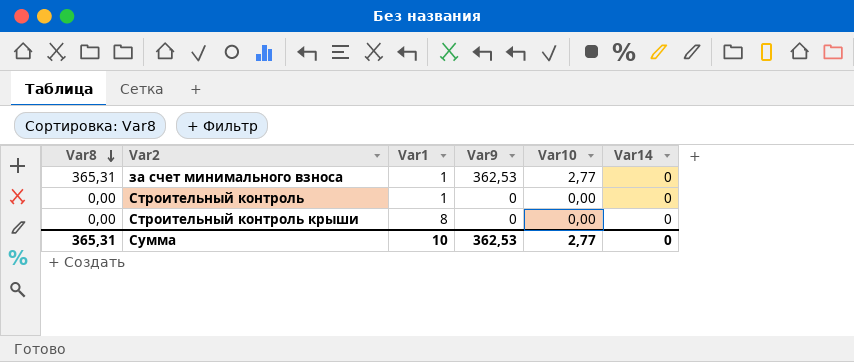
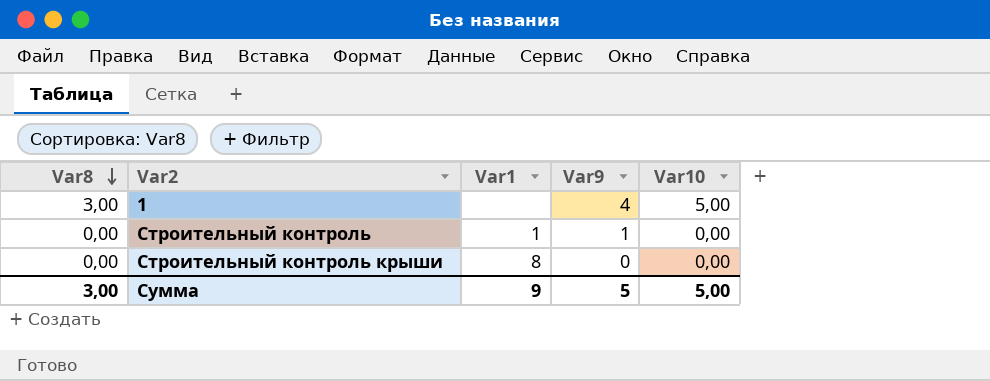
column Var14 | position: 6 -> none
row за счет минимального взноса: 365,31 | 1 | 362,53 | 2,77 | 0 -> none
row 1: none -> 3,00 | none | 4 | 5,00
Строительный контроль | Var9: 0 -> 1
Сумма | Var8: 365,31 -> 3,00
Сумма | Var1: 10 -> 9
Сумма | Var9: 362,53 -> 5
Сумма | Var10: 2,77 -> 5,00

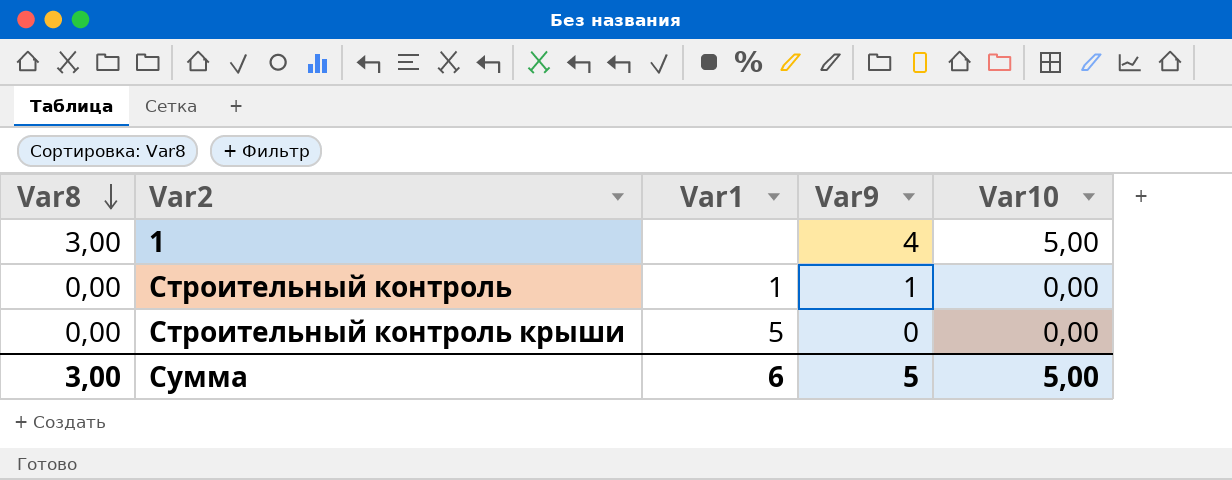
Строительный контроль крыши | Var1: 8 -> 5
Сумма | Var1: 9 -> 6

